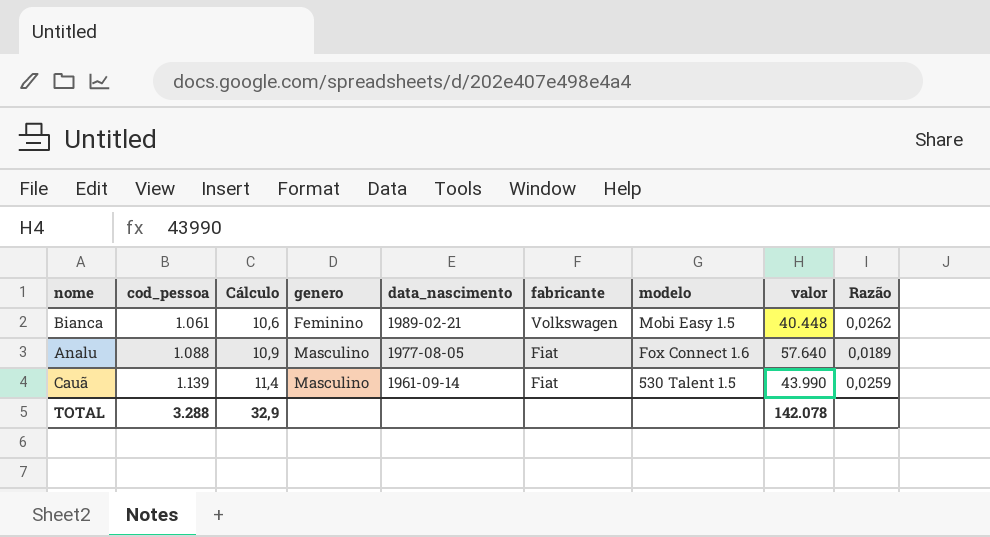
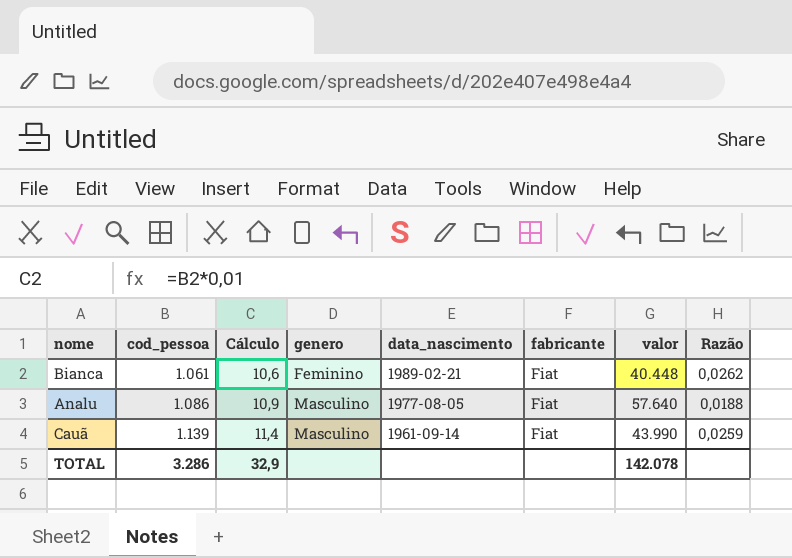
column modelo | position: 7 -> none
Bianca | fabricante: Volkswagen -> Fiat
Analu | cod_pessoa: 1.088 -> 1.086
Analu | Razão: 0,0189 -> 0,0188
TOTAL | cod_pessoa: 3.288 -> 3.286

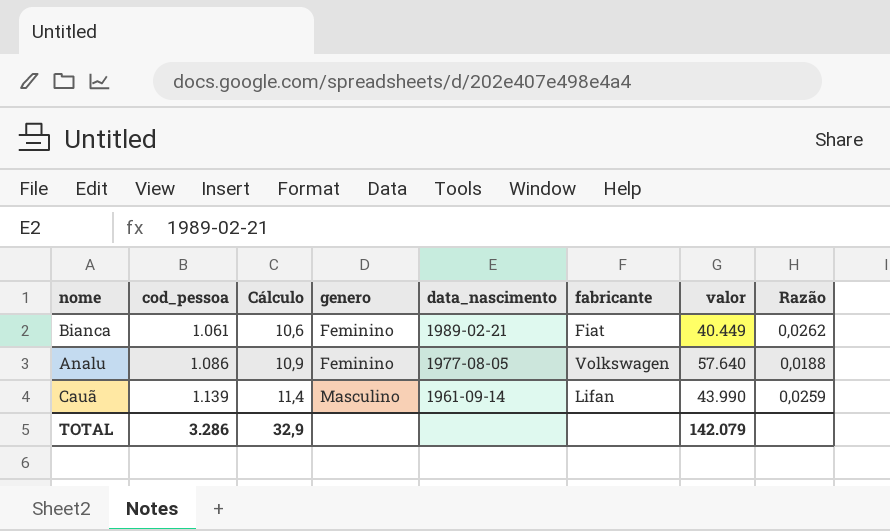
Bianca | valor: 40.448 -> 40.449
Analu | genero: Masculino -> Feminino
Analu | fabricante: Fiat -> Volkswagen
Cauã | fabricante: Fiat -> Lifan
TOTAL | valor: 142.078 -> 142.079

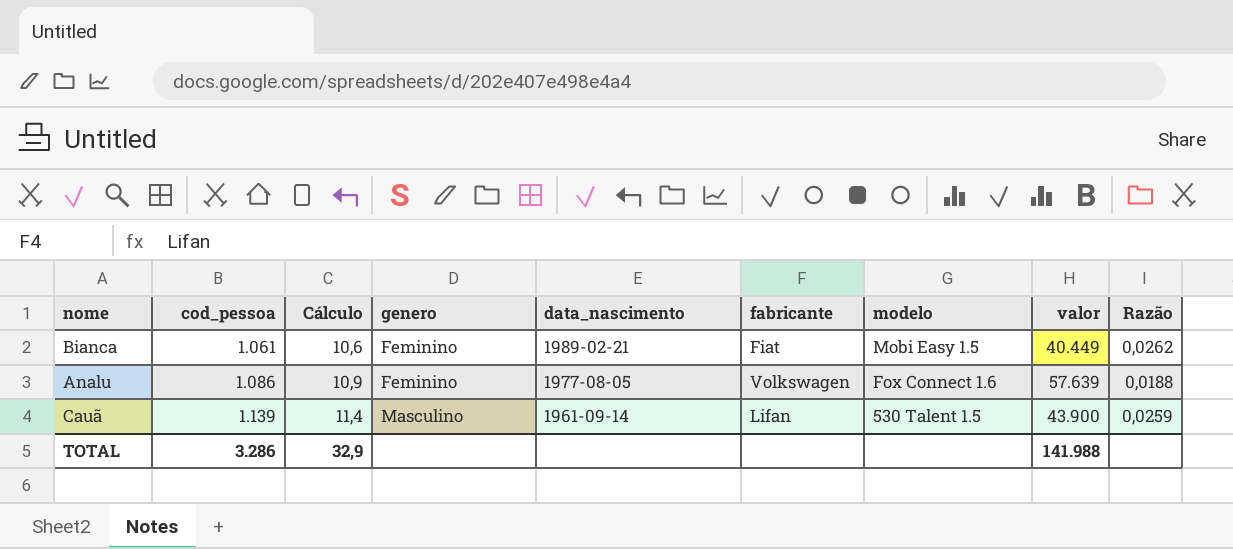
column modelo | position: none -> 7
Analu | valor: 57.640 -> 57.639
Cauã | valor: 43.990 -> 43.900
TOTAL | valor: 142.079 -> 141.988

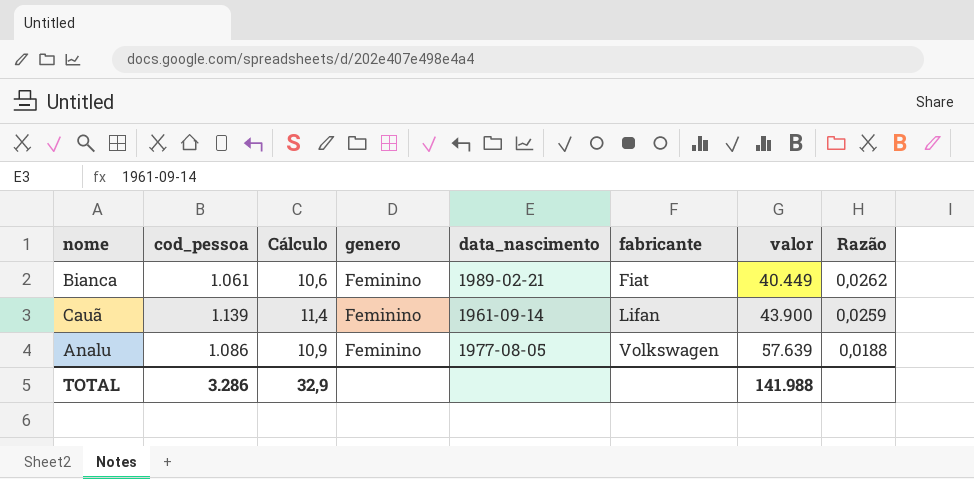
row order: cod_pessoa ascending -> fabricante ascending
column modelo | position: 7 -> none
Cauã | genero: Masculino -> Feminino

